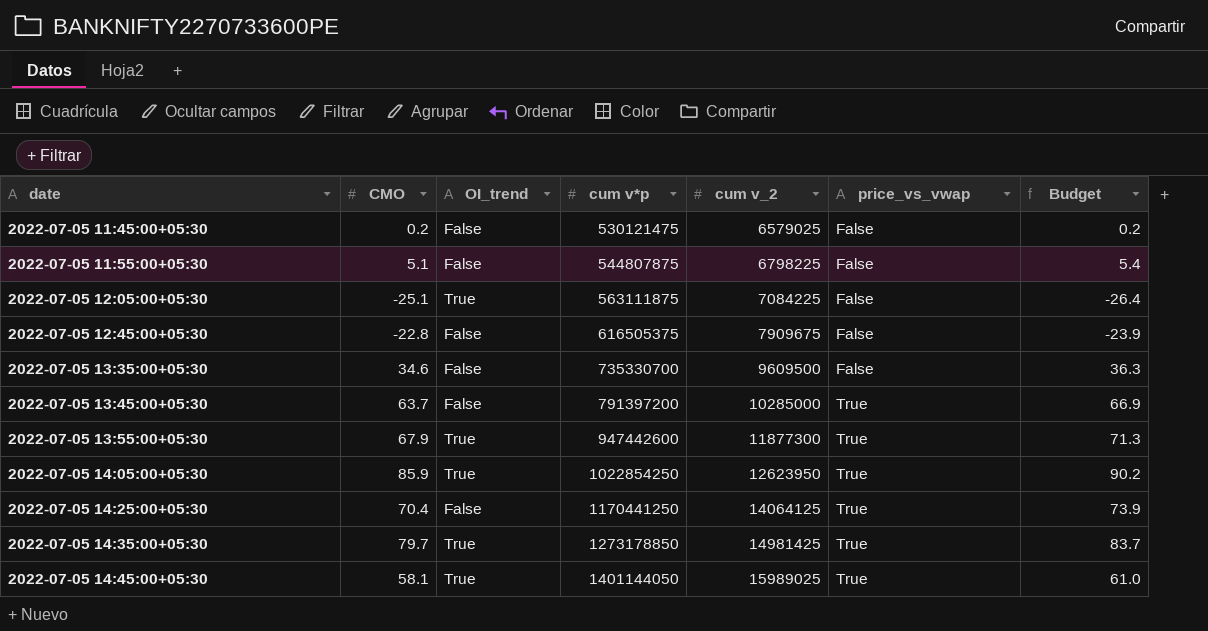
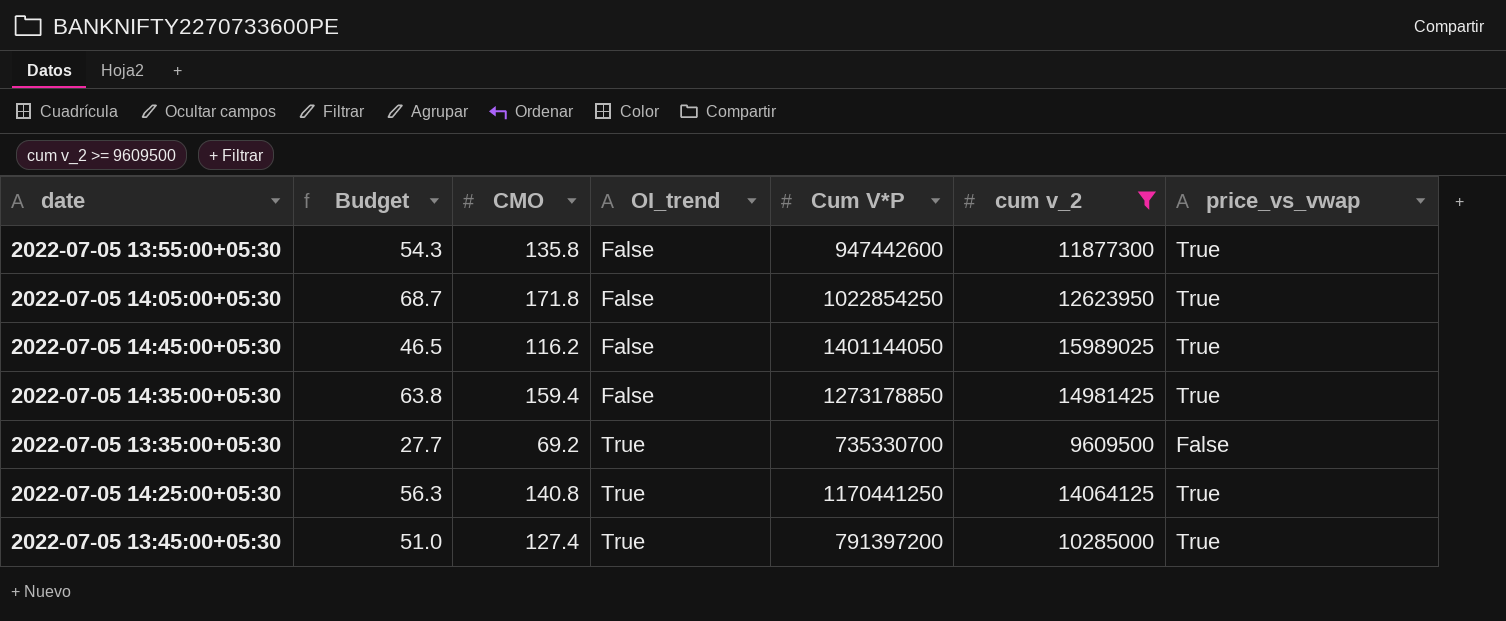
filter: none -> cum v_2 >= 9609500
row order: date ascending -> OI_trend ascending
column Budget | formula: [CMO] * 1.05 -> [CMO] * 0.4
column Budget | position: 7 -> 2
column name: cum v*p -> Cum V*P
2022-07-05 13:55:00+05:30 | CMO: 67.9 -> 135.8
2022-07-05 13:55:00+05:30 | OI_trend: True -> False
2022-07-05 14:05:00+05:30 | CMO: 85.9 -> 171.8
2022-07-05 14:05:00+05:30 | OI_trend: True -> False
2022-07-05 14:45:00+05:30 | CMO: 58.1 -> 116.2
2022-07-05 14:45:00+05:30 | OI_trend: True -> False
2022-07-05 14:35:00+05:30 | CMO: 79.7 -> 159.4
2022-07-05 14:35:00+05:30 | OI_trend: True -> False
2022-07-05 13:35:00+05:30 | CMO: 34.6 -> 69.2
2022-07-05 13:35:00+05:30 | OI_trend: False -> True
2022-07-05 14:25:00+05:30 | CMO: 70.4 -> 140.8
2022-07-05 14:25:00+05:30 | OI_trend: False -> True
2022-07-05 13:45:00+05:30 | CMO: 63.7 -> 127.4
2022-07-05 13:45:00+05:30 | OI_trend: False -> True

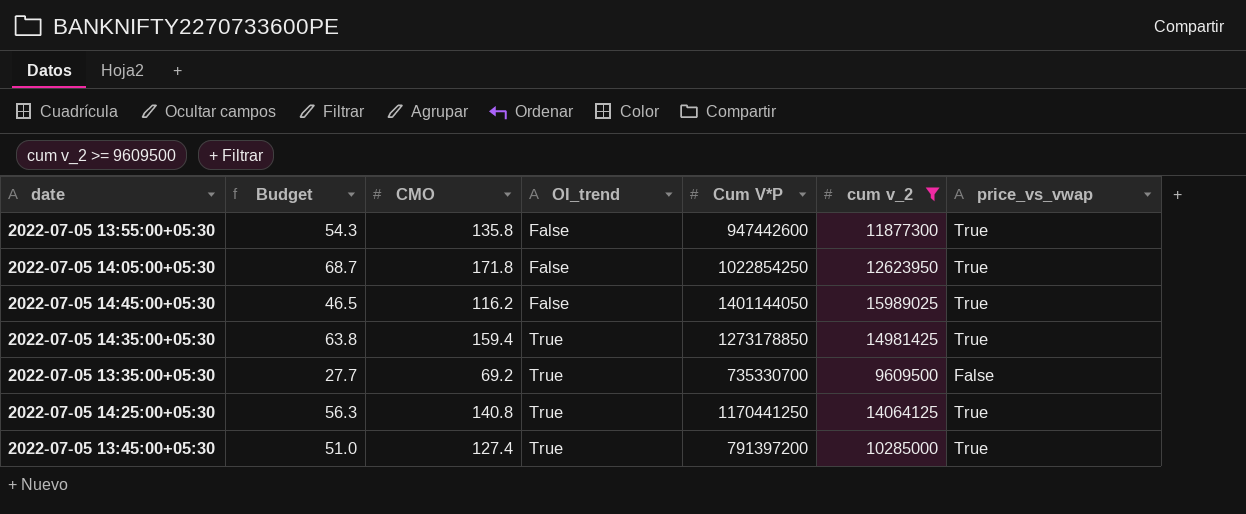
2022-07-05 14:35:00+05:30 | OI_trend: False -> True

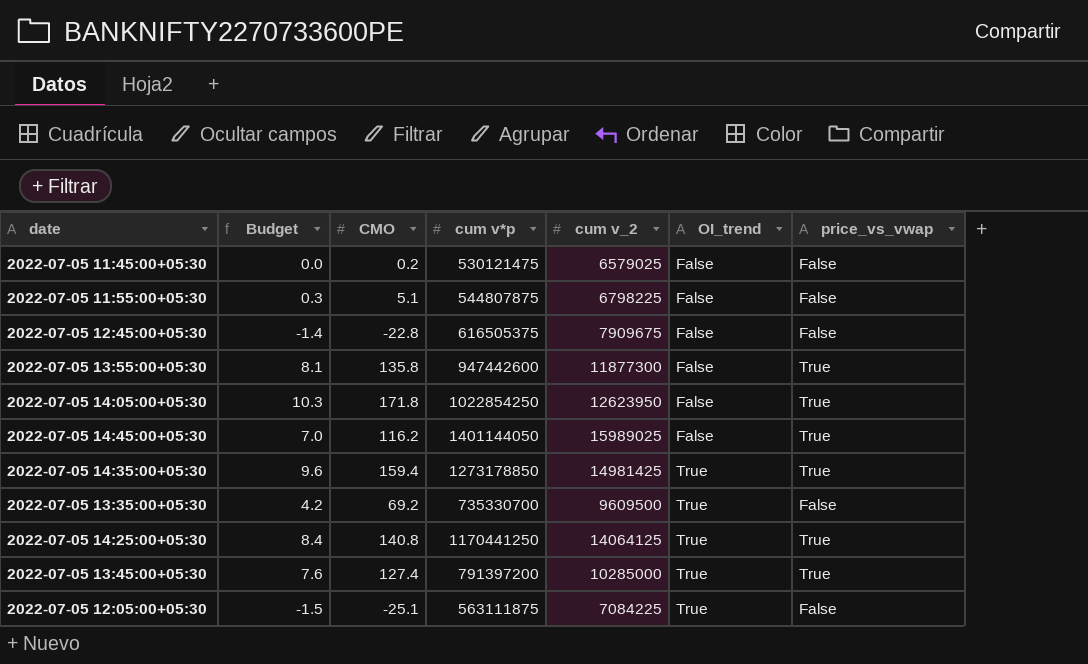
filter: cum v_2 >= 9609500 -> none
column Budget | formula: [CMO] * 0.4 -> [CMO] * 0.06
column name: Cum V*P -> cum v*p
column OI_trend | position: 4 -> 6

